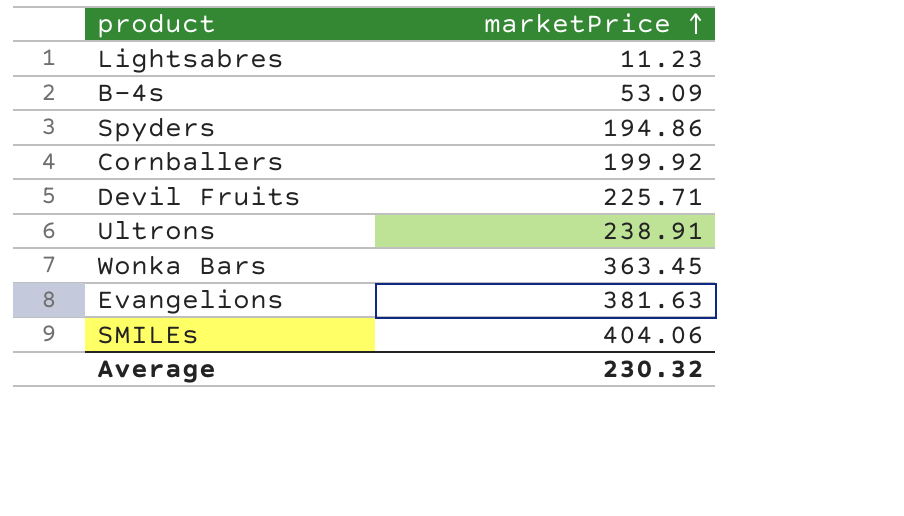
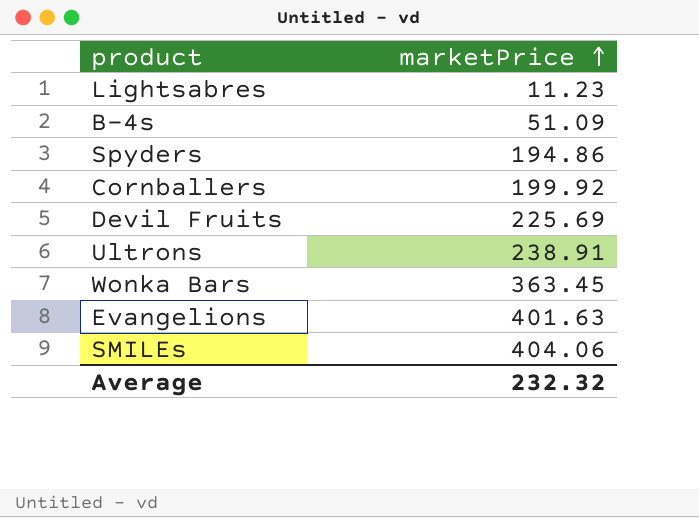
B-4s | marketPrice: 53.09 -> 51.09
Devil Fruits | marketPrice: 225.71 -> 225.69
Evangelions | marketPrice: 381.63 -> 401.63
Average | marketPrice: 230.32 -> 232.32

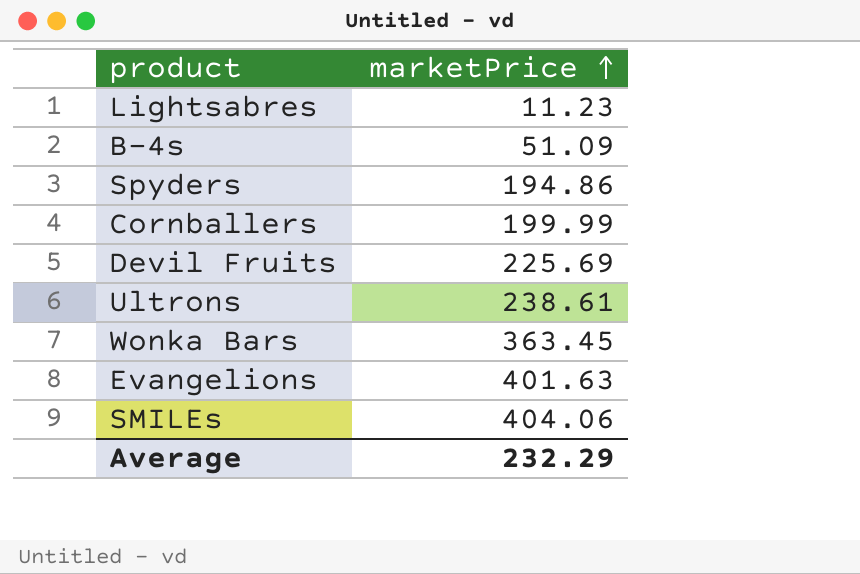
Cornballers | marketPrice: 199.92 -> 199.99
Ultrons | marketPrice: 238.91 -> 238.61
Average | marketPrice: 232.32 -> 232.29

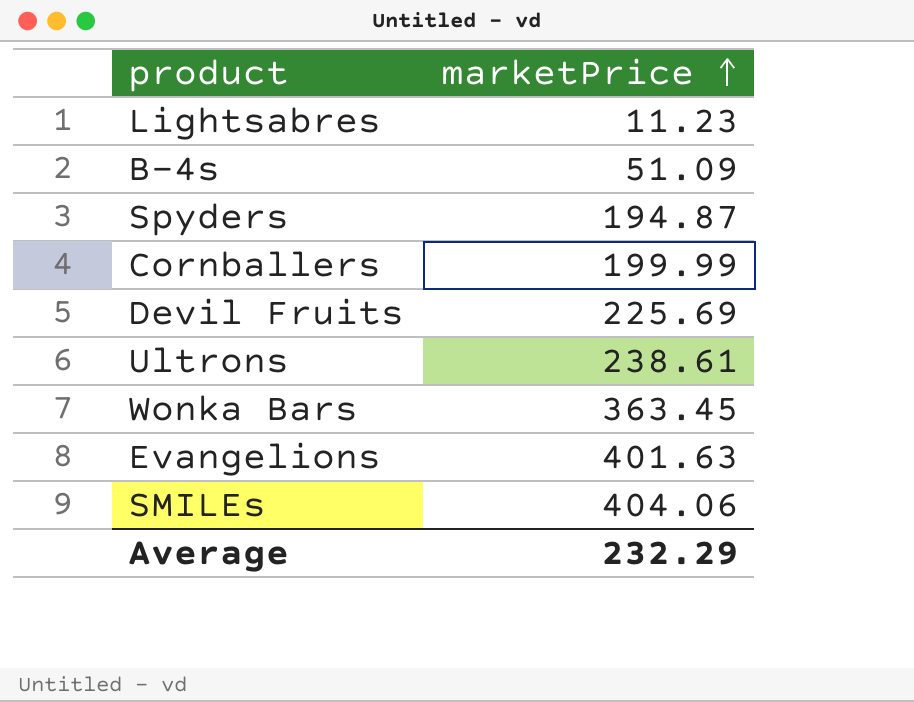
Spyders | marketPrice: 194.86 -> 194.87

